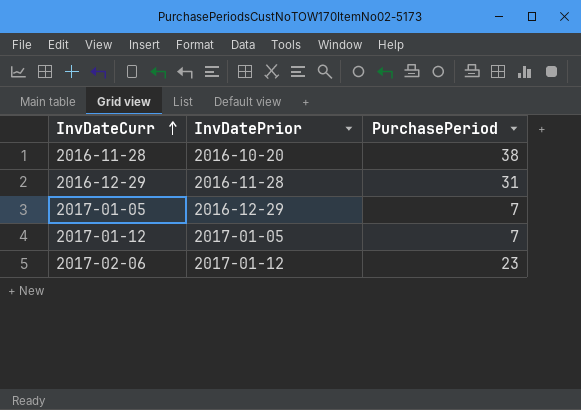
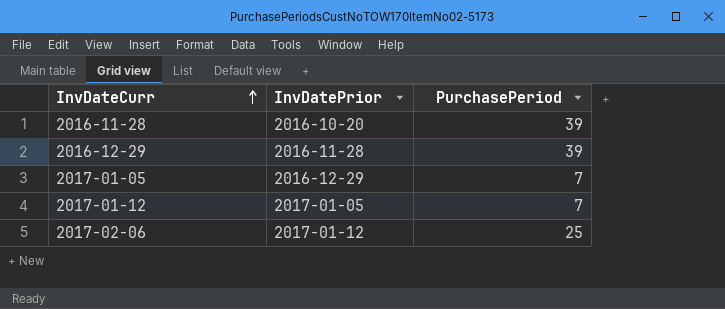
2016-11-28 | PurchasePeriod: 38 -> 39
2016-12-29 | PurchasePeriod: 31 -> 39
2017-02-06 | PurchasePeriod: 23 -> 25

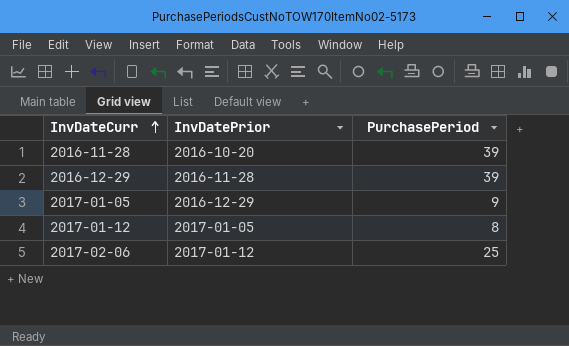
2017-01-05 | PurchasePeriod: 7 -> 9
2017-01-12 | PurchasePeriod: 7 -> 8

